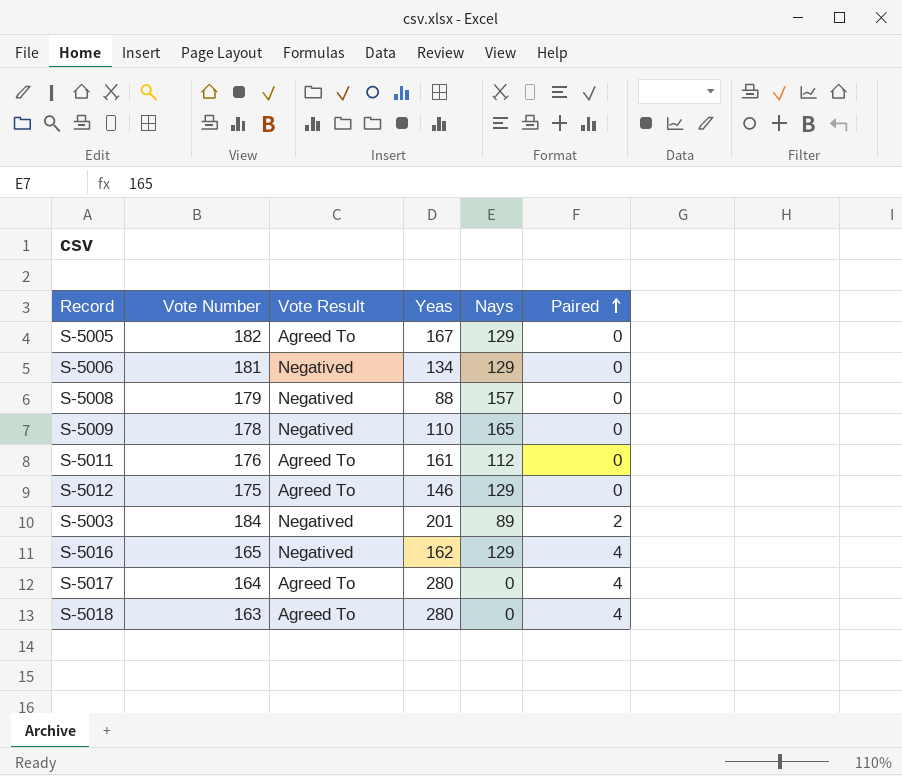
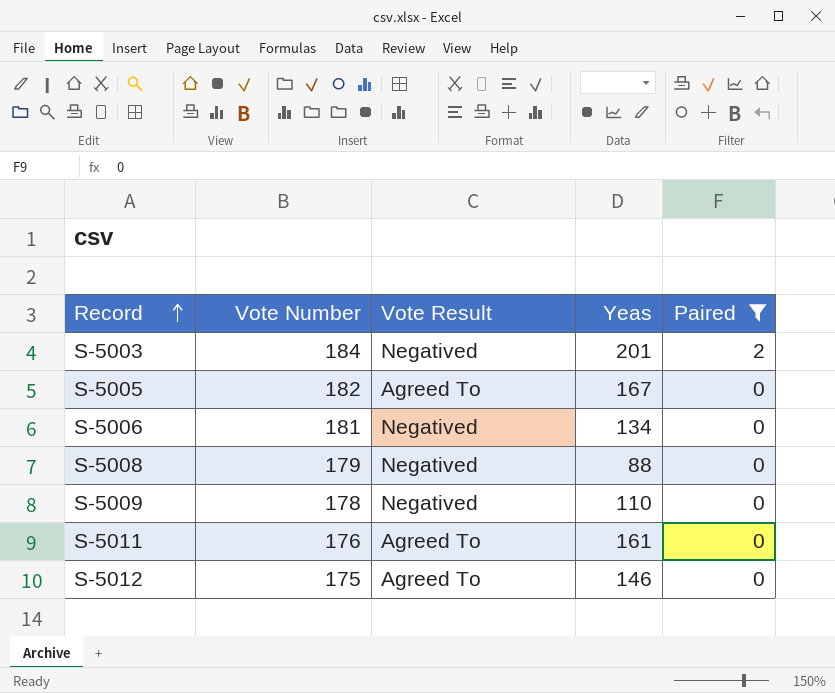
filter: none -> Paired != 4
row order: Paired ascending -> Record ascending
column Nays | position: 5 -> none

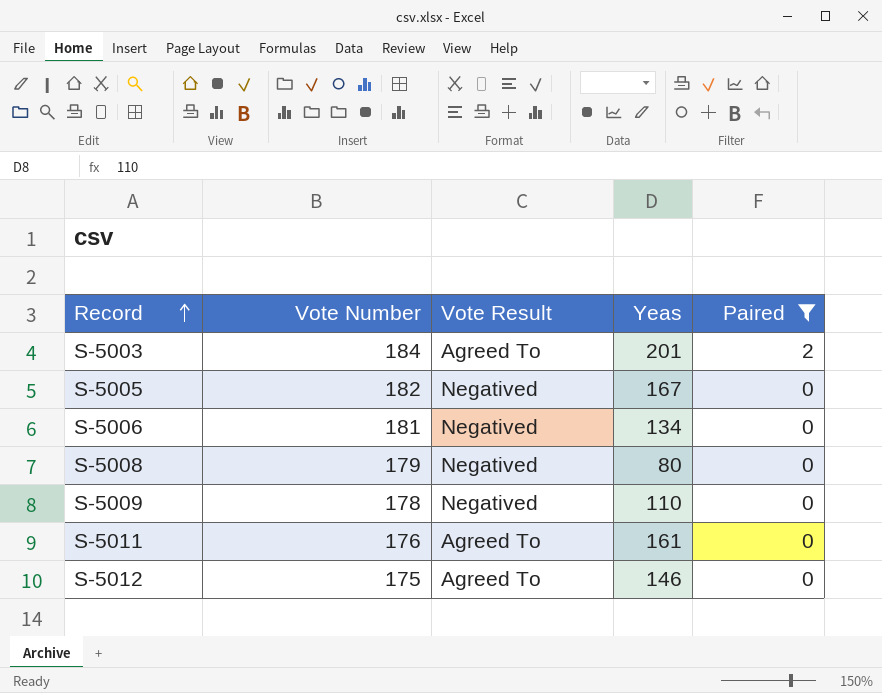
S-5003 | Vote Result: Negatived -> Agreed To
S-5005 | Vote Result: Agreed To -> Negatived
S-5008 | Yeas: 88 -> 80

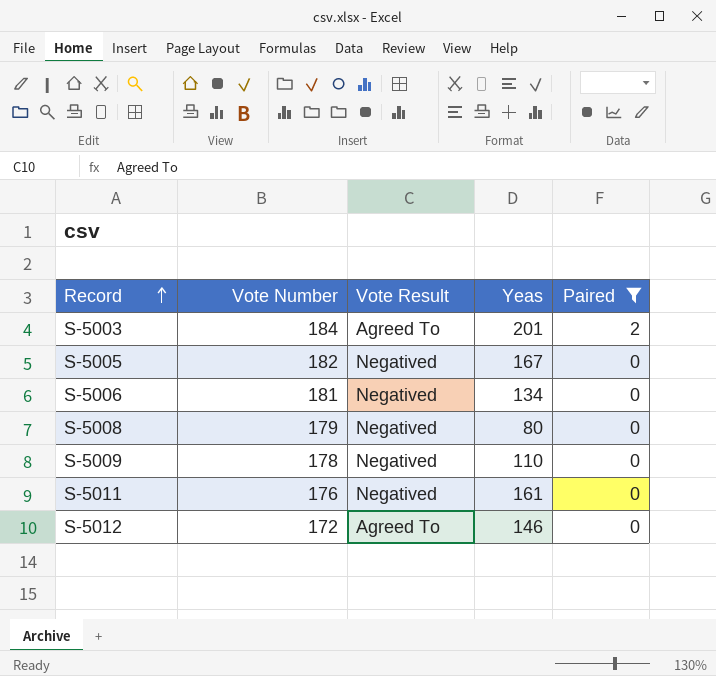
S-5011 | Vote Result: Agreed To -> Negatived
S-5012 | Vote Number: 175 -> 172

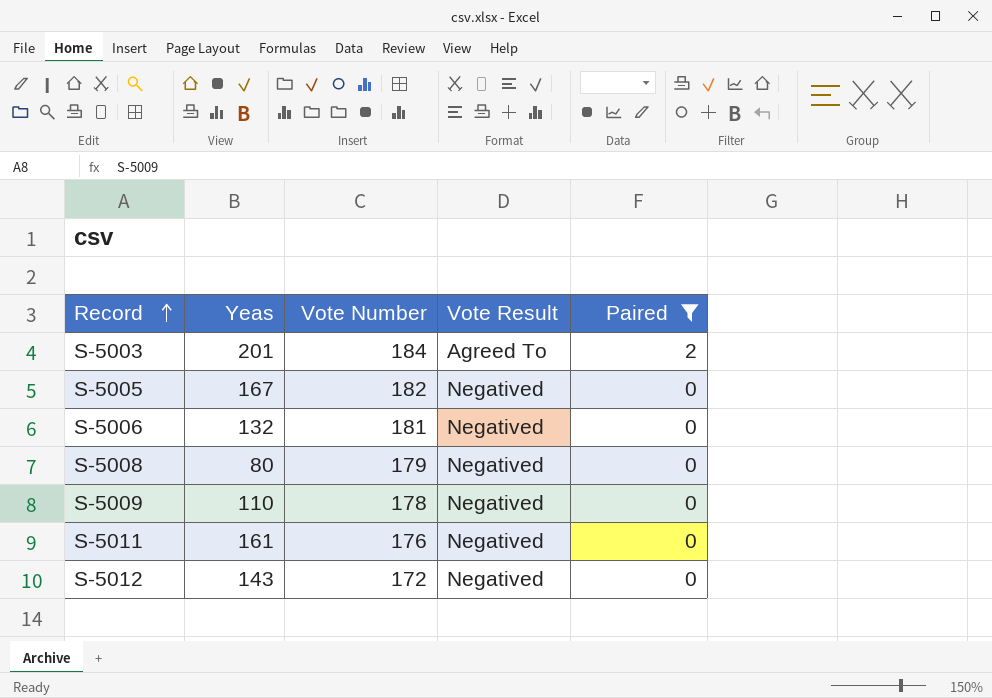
column Yeas | position: 4 -> 2
S-5006 | Yeas: 134 -> 132
S-5012 | Yeas: 146 -> 143
S-5012 | Vote Result: Agreed To -> Negatived

